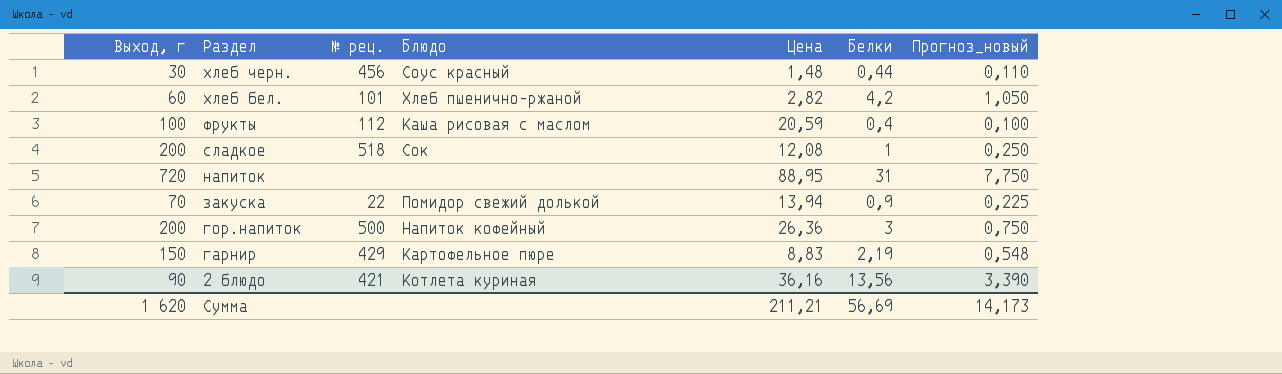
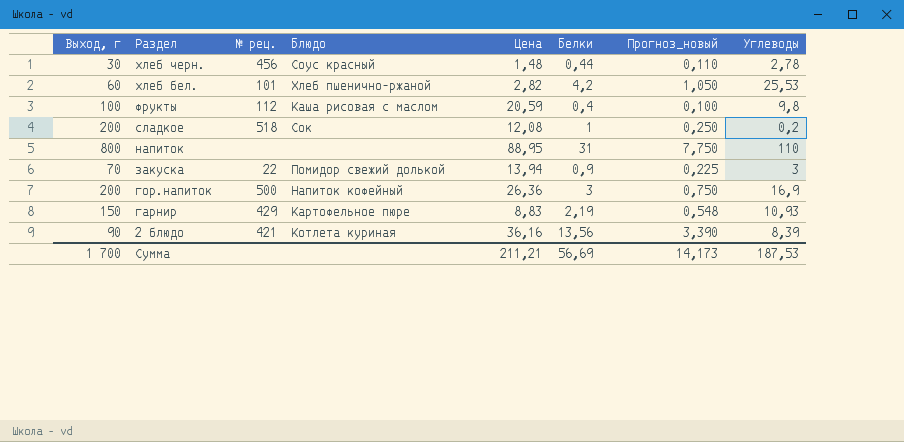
column Углеводы | position: none -> 8
напиток | Выход, г: 720 -> 800
Сумма | Выход, г: 1 620 -> 1 700

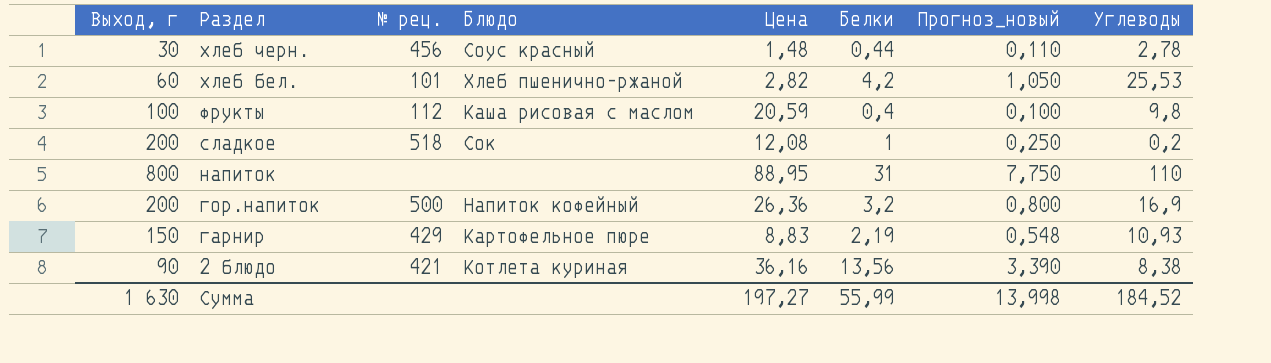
row закуска: 70 | 22 | Помидор свежий долькой | 13,94 | 0,9 | 0,225 | 3 -> none
гор.напиток | Белки: 3 -> 3,2
гор.напиток | Прогноз_новый: 0,750 -> 0,800
2 блюдо | Углеводы: 8,39 -> 8,38
Сумма | Выход, г: 1 700 -> 1 630
Сумма | Цена: 211,21 -> 197,27
Сумма | Белки: 56,69 -> 55,99
Сумма | Прогноз_новый: 14,173 -> 13,998
Сумма | Углеводы: 187,53 -> 184,52

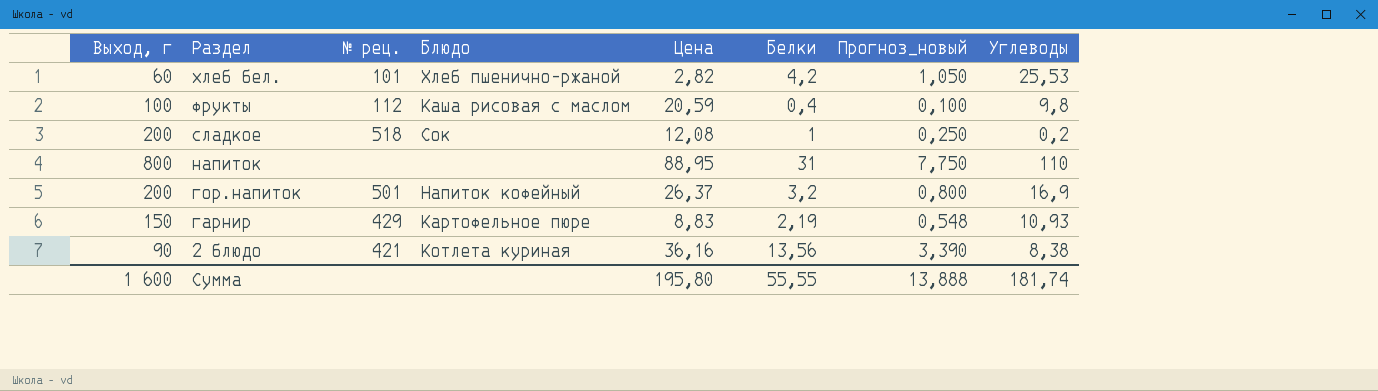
row хлеб черн.: 30 | 456 | Соус красный | 1,48 | 0,44 | 0,110 | 2,78 -> none
гор.напиток | № рец.: 500 -> 501
гор.напиток | Цена: 26,36 -> 26,37
Сумма | Выход, г: 1 630 -> 1 600
Сумма | Цена: 197,27 -> 195,80
Сумма | Белки: 55,99 -> 55,55
Сумма | Прогноз_новый: 13,998 -> 13,888
Сумма | Углеводы: 184,52 -> 181,74

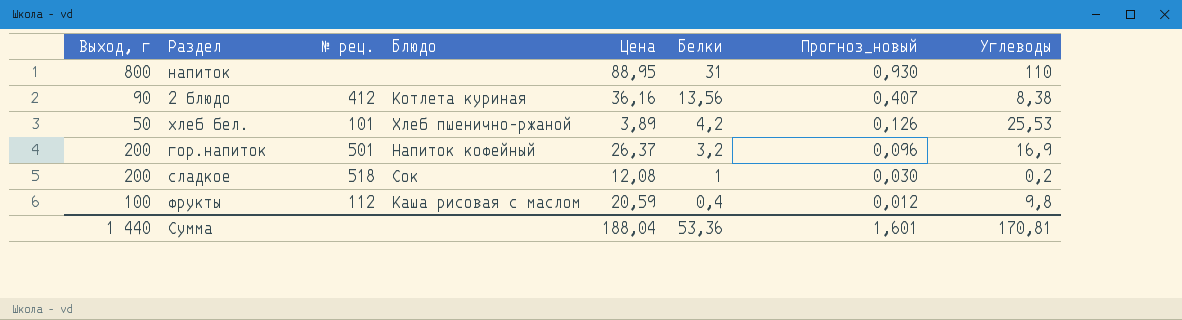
row order: Раздел descending -> Белки descending
column Прогноз_новый | formula: [Белки] * 0,25 -> [Белки] * 0,03
row гарнир: 150 | 429 | Картофельное пюре | 8,83 | 2,19 | 0,548 | 10,93 -> none
2 блюдо | № рец.: 421 -> 412
хлеб бел. | Выход, г: 60 -> 50
хлеб бел. | Цена: 2,82 -> 3,89
Сумма | Выход, г: 1 600 -> 1 440
Сумма | Цена: 195,80 -> 188,04
Сумма | Белки: 55,55 -> 53,36
Сумма | Прогноз_новый: 13,888 -> 1,601
Сумма | Углеводы: 181,74 -> 170,81

